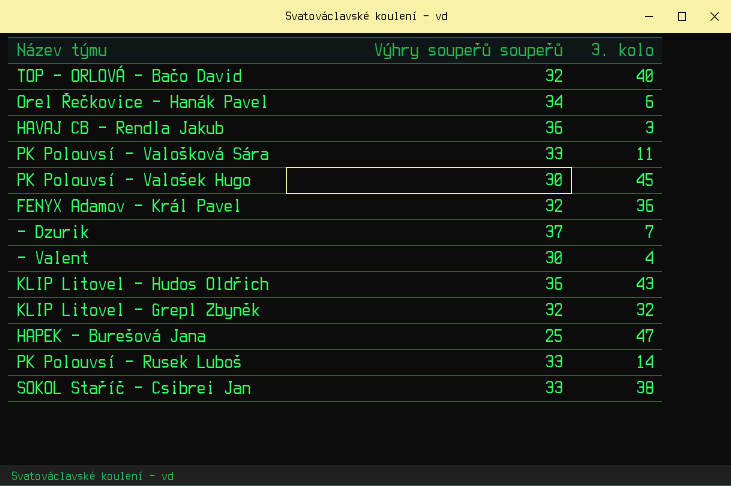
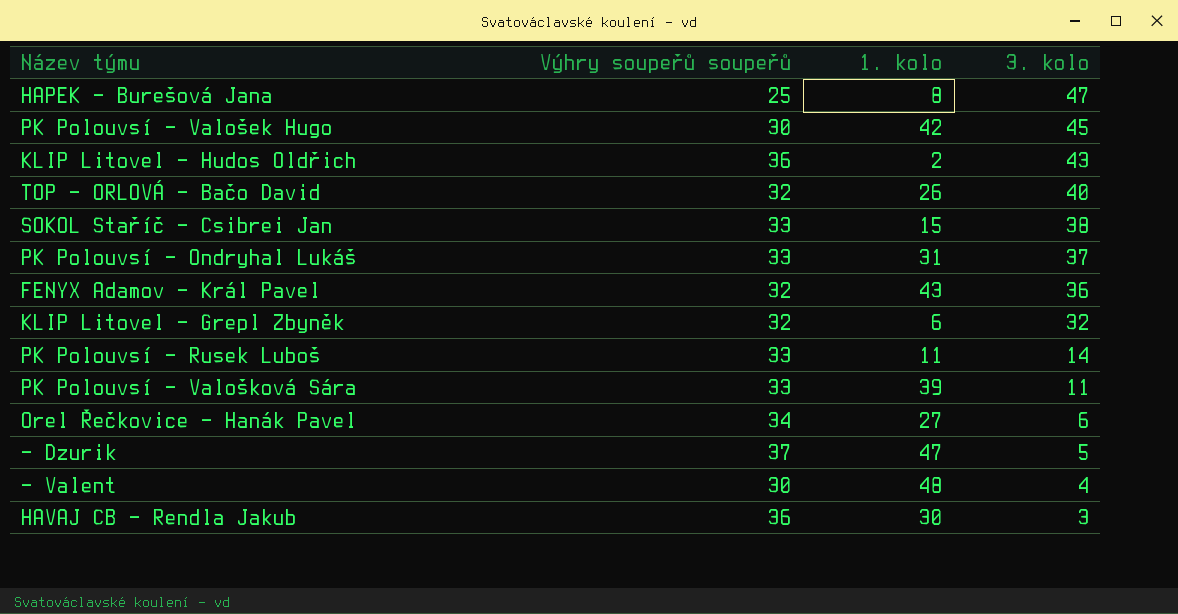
row order: none -> 3. kolo descending
column 1. kolo | position: none -> 3
row PK Polouvsí - Ondryhal Lukáš: none -> 33 | 31 | 37
- Dzurik | 3. kolo: 7 -> 5

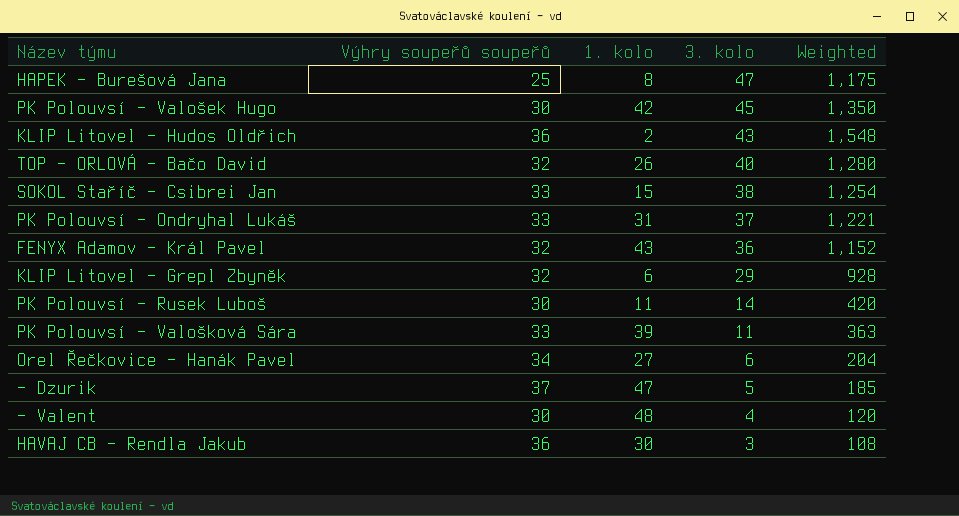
column Weighted | formula: none -> [Výhry soupeřů soupeřů] * [3. kolo]
KLIP Litovel - Grepl Zbyněk | 3. kolo: 32 -> 29
PK Polouvsí - Rusek Luboš | Výhry soupeřů soupeřů: 33 -> 30

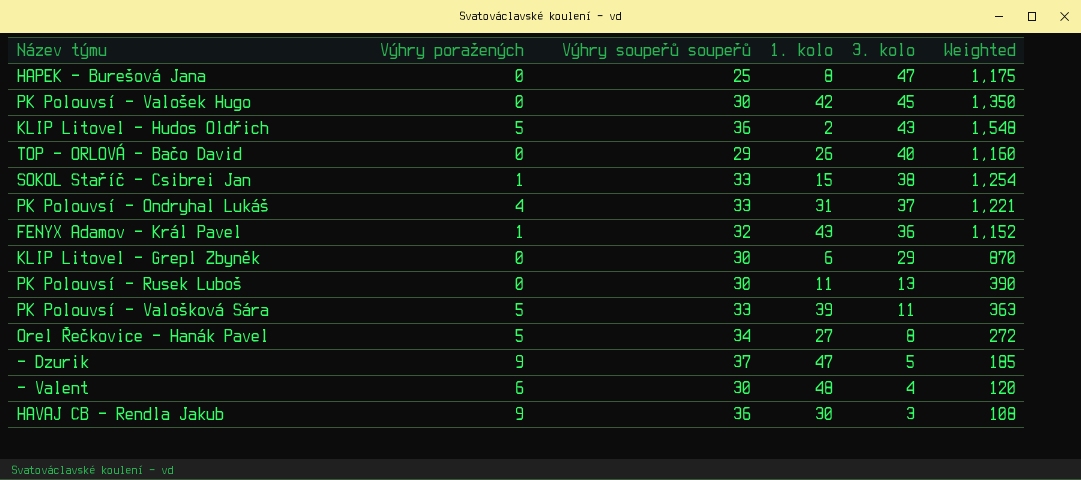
column Výhry poražených | position: none -> 2
TOP - ORLOVÁ - Bačo David | Výhry soupeřů soupeřů: 32 -> 29
TOP - ORLOVÁ - Bačo David | Weighted: 1,280 -> 1,160
KLIP Litovel - Grepl Zbyněk | Výhry soupeřů soupeřů: 32 -> 30
KLIP Litovel - Grepl Zbyněk | Weighted: 928 -> 870
PK Polouvsí - Rusek Luboš | 3. kolo: 14 -> 13
PK Polouvsí - Rusek Luboš | Weighted: 420 -> 390
Orel Řečkovice - Hanák Pavel | 3. kolo: 6 -> 8
Orel Řečkovice - Hanák Pavel | Weighted: 204 -> 272

